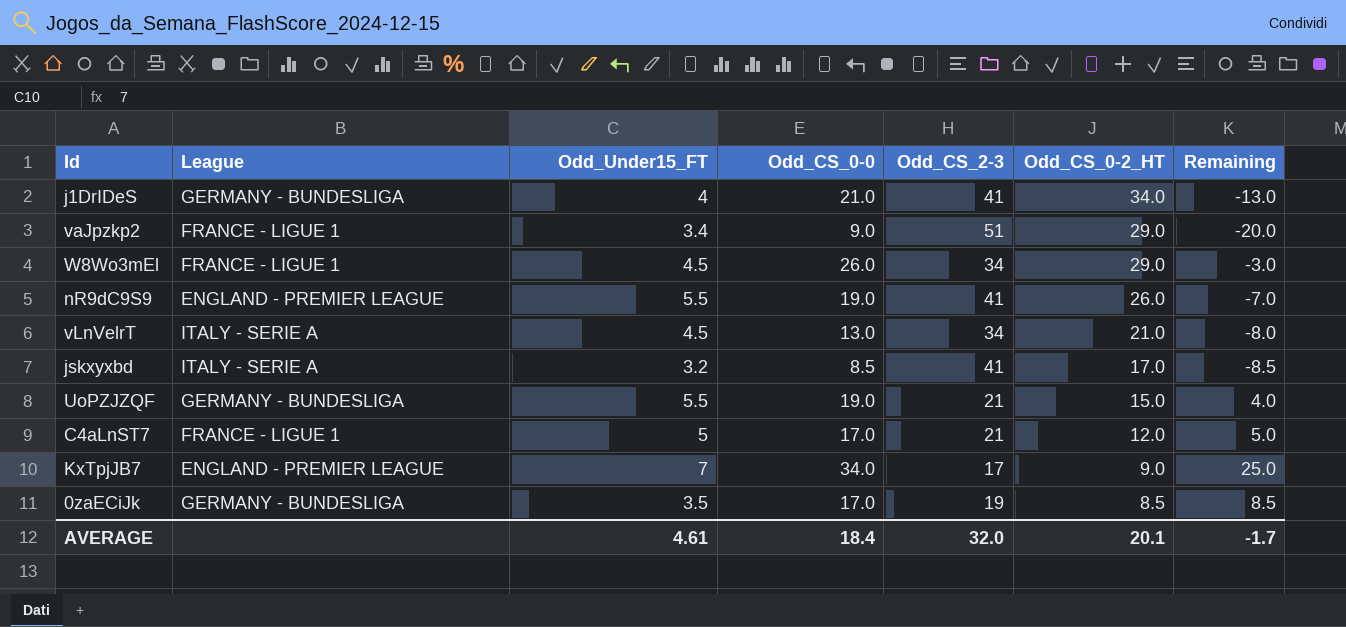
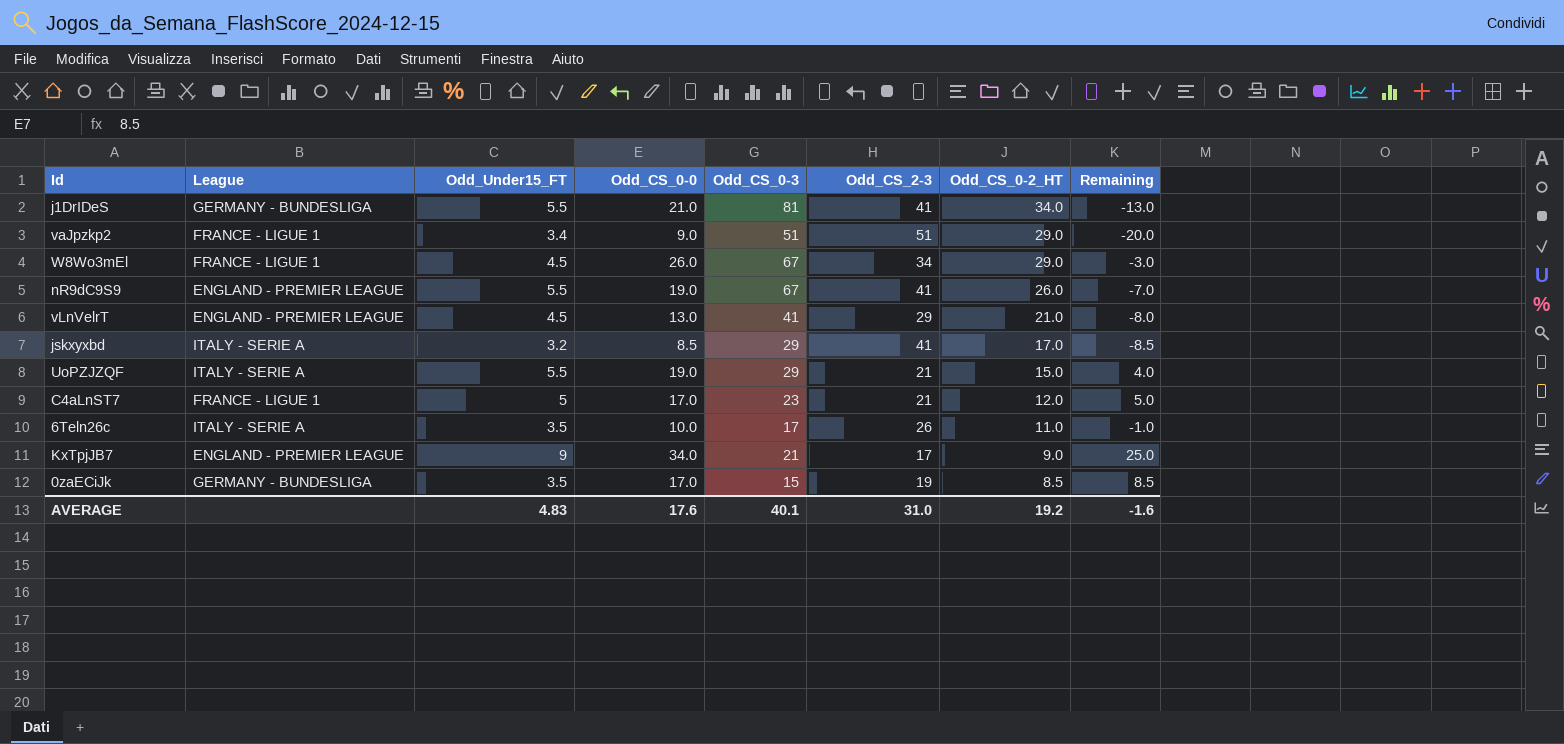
column Odd_CS_0-3 | position: none -> 5
j1DrIDeS | Odd_Under15_FT: 4 -> 5.5
vLnVelrT | League: ITALY - SERIE A -> ENGLAND - PREMIER LEAGUE
vLnVelrT | Odd_CS_2-3: 34 -> 29
UoPZJZQF | League: GERMANY - BUNDESLIGA -> ITALY - SERIE A
row 6Teln26c: none -> ITALY - SERIE A | 3.5 | 10.0 | 17 | 26 | 11.0 | -1.0
KxTpjJB7 | Odd_Under15_FT: 7 -> 9
AVERAGE | Odd_Under15_FT: 4.61 -> 4.83
AVERAGE | Odd_CS_0-0: 18.4 -> 17.6
AVERAGE | Odd_CS_2-3: 32.0 -> 31.0
AVERAGE | Odd_CS_0-2_HT: 20.1 -> 19.2
AVERAGE | Remaining: -1.7 -> -1.6

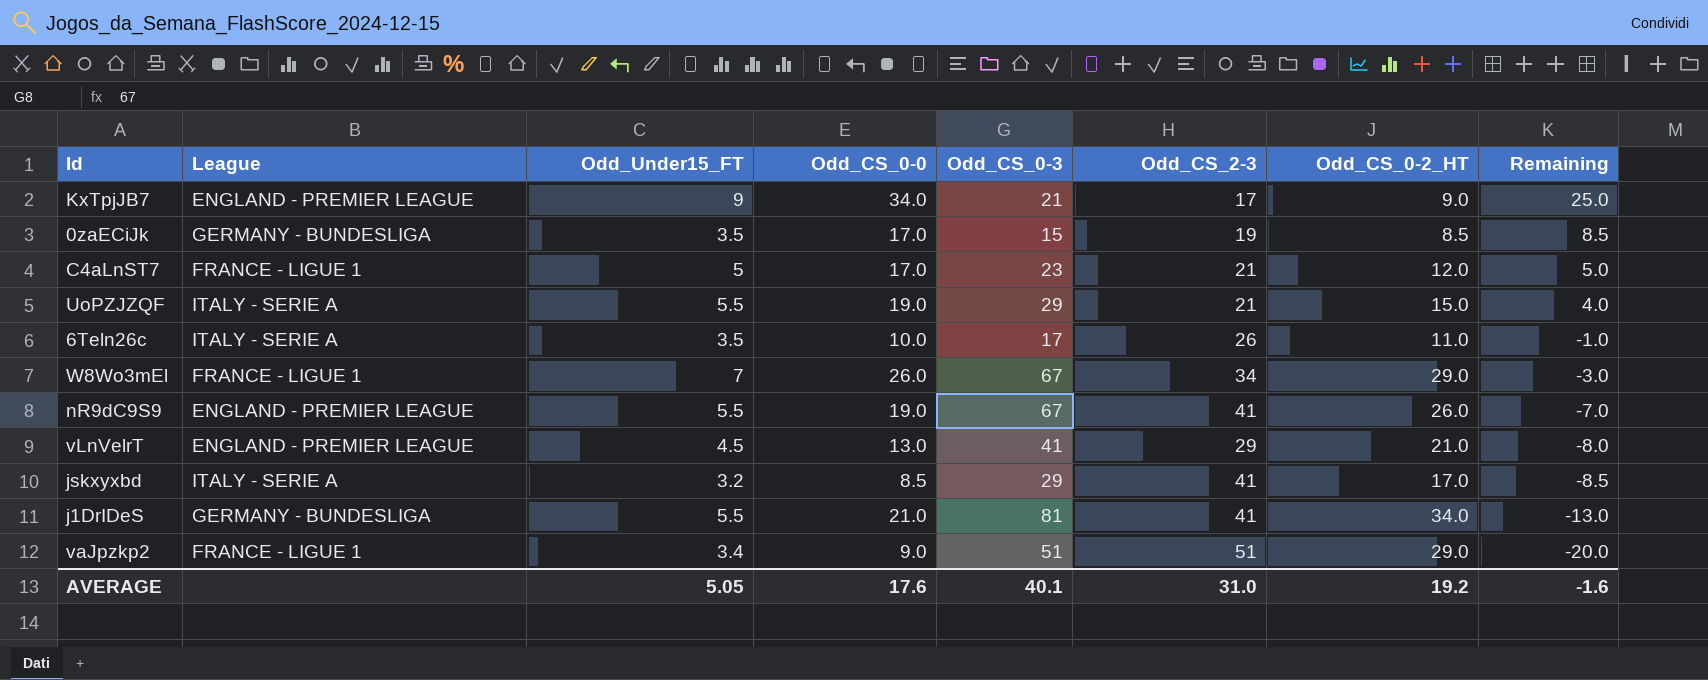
row order: Odd_CS_0-2_HT descending -> Remaining descending
W8Wo3mEl | Odd_Under15_FT: 4.5 -> 7
AVERAGE | Odd_Under15_FT: 4.83 -> 5.05

